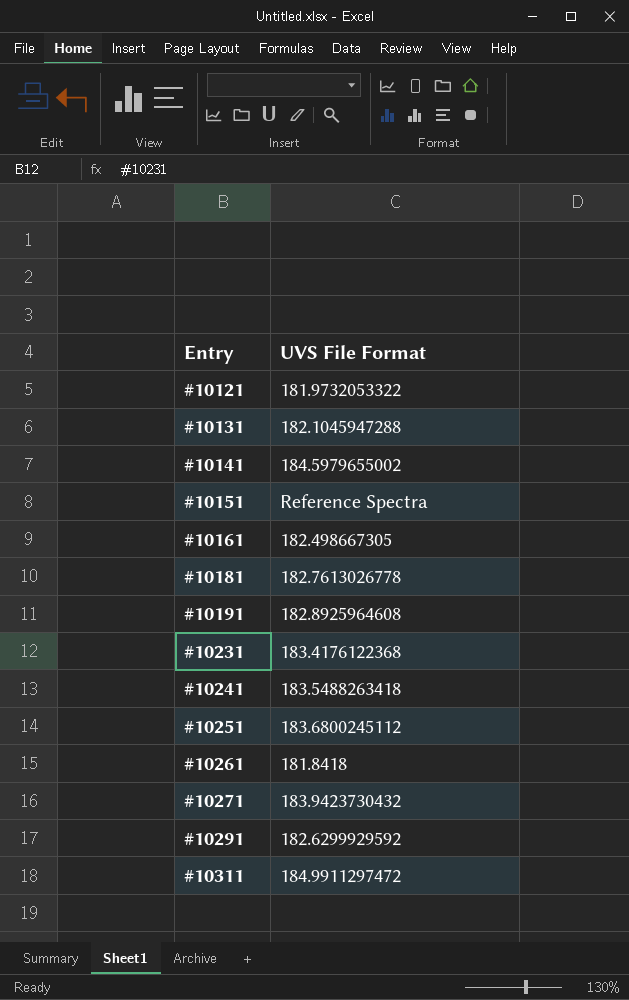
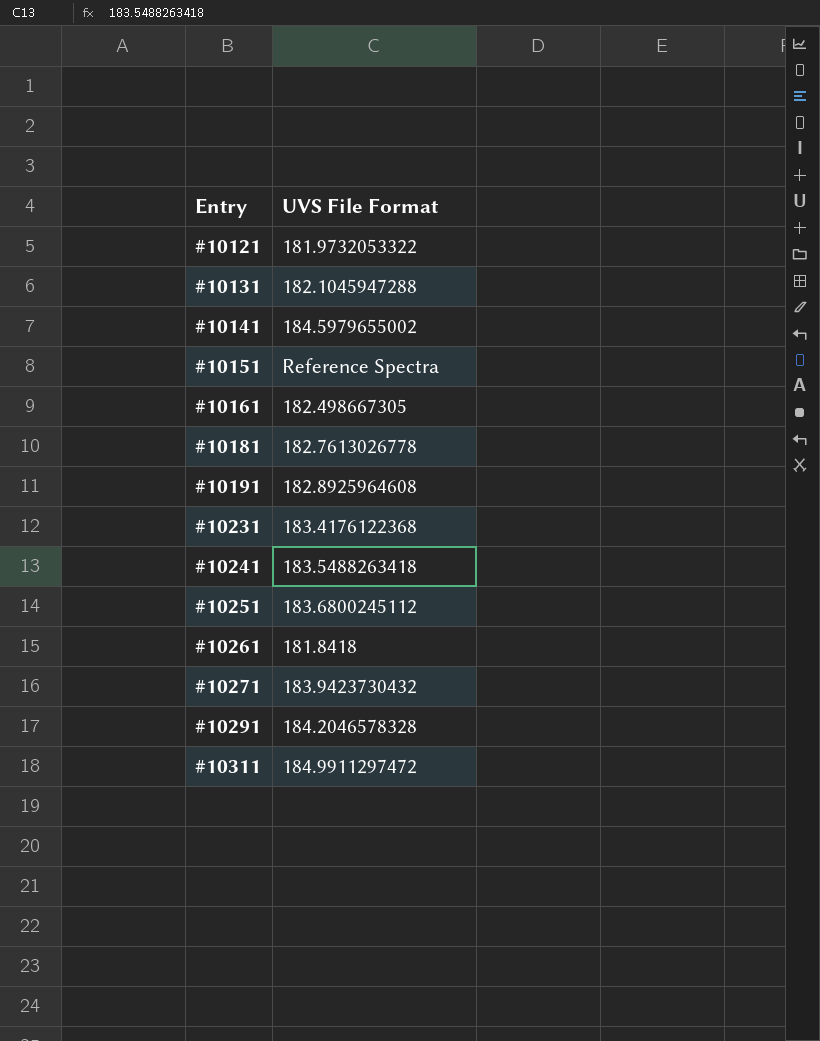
#10291 | UVS File Format: 182.6299929592 -> 184.2046578328

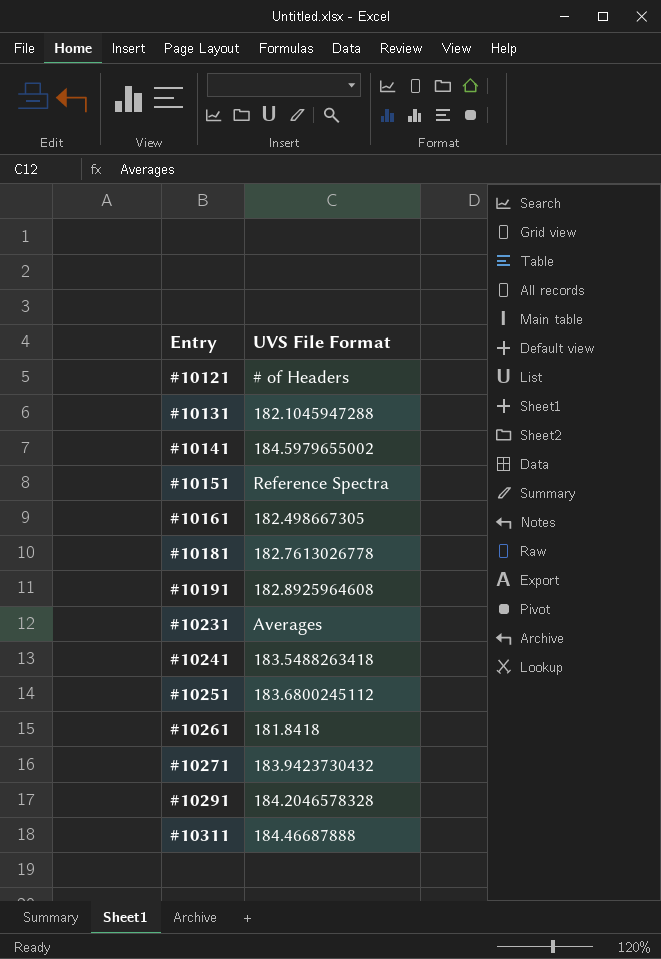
#10121 | UVS File Format: 181.9732053322 -> # of Headers
#10231 | UVS File Format: 183.4176122368 -> Averages
#10311 | UVS File Format: 184.9911297472 -> 184.46687888

